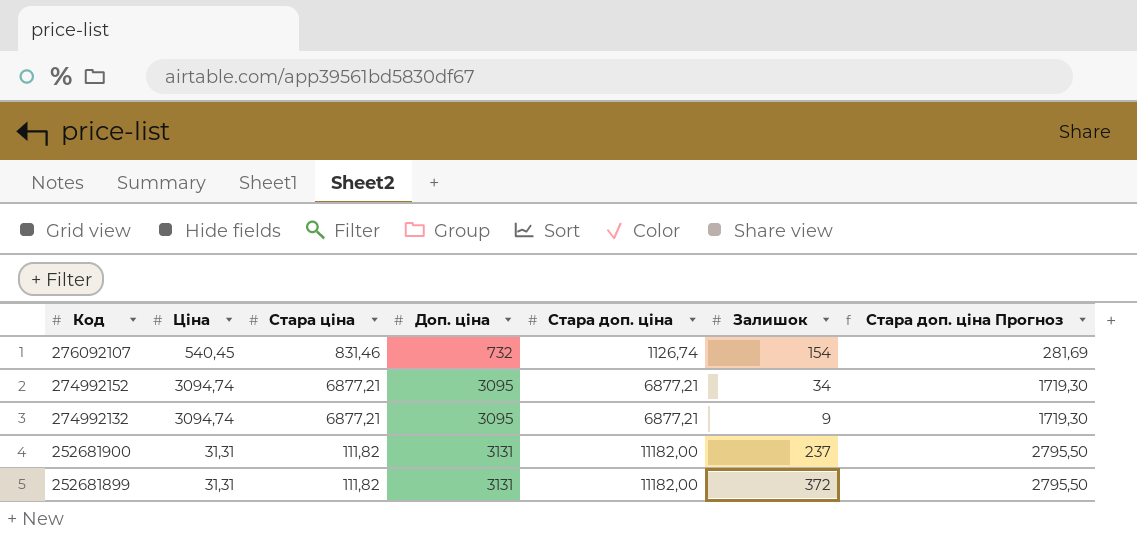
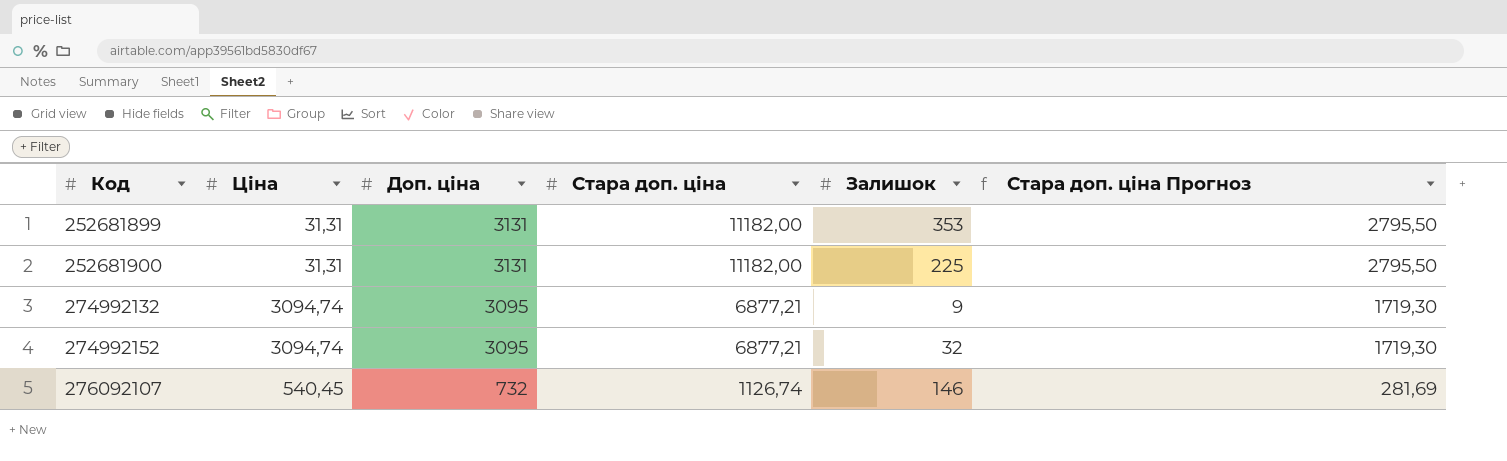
row order: Код descending -> Код ascending
column Стара ціна | position: 3 -> none
252681899 | Залишок: 372 -> 353
252681900 | Залишок: 237 -> 225
274992152 | Залишок: 34 -> 32
276092107 | Залишок: 154 -> 146

